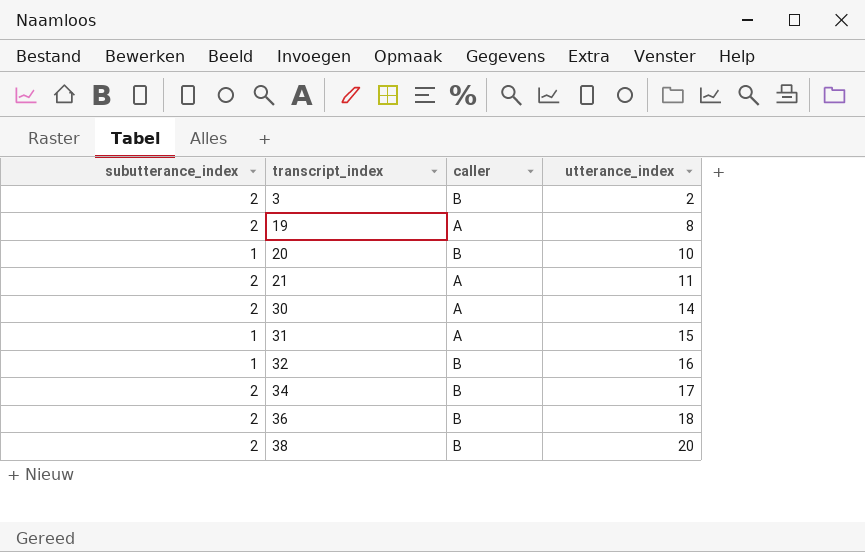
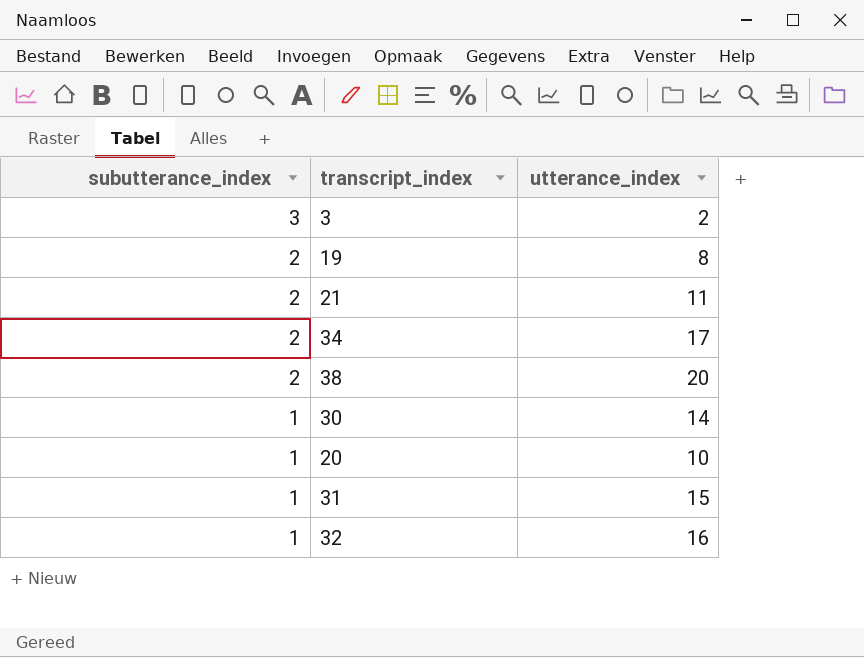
row order: transcript_index ascending -> subutterance_index descending
column caller | position: 3 -> none
row 36: 2 | B | 18 -> none
3 | subutterance_index: 2 -> 3
30 | subutterance_index: 2 -> 1

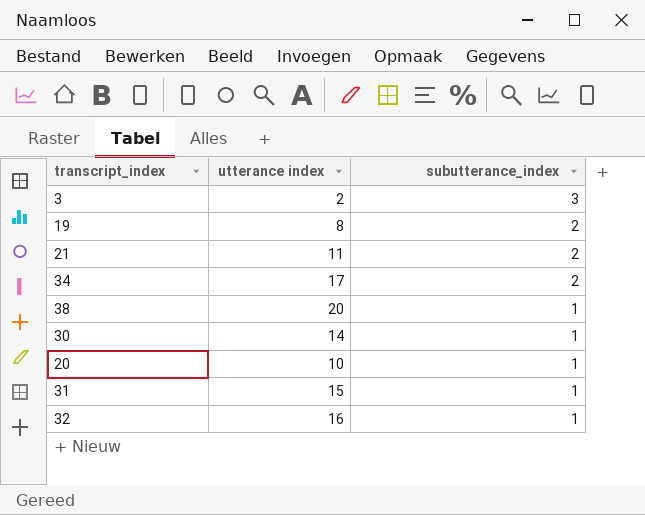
column name: utterance_index -> utterance index
column subutterance_index | position: 1 -> 3
38 | subutterance_index: 2 -> 1

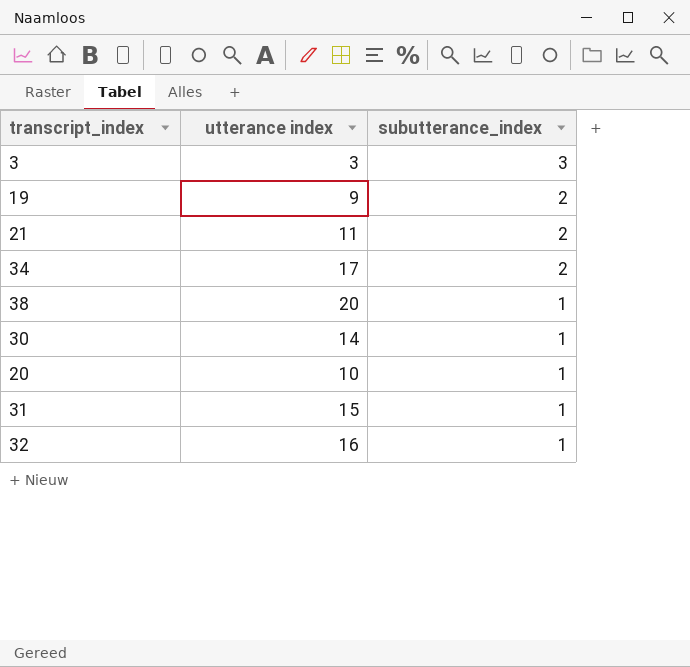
3 | utterance index: 2 -> 3
19 | utterance index: 8 -> 9

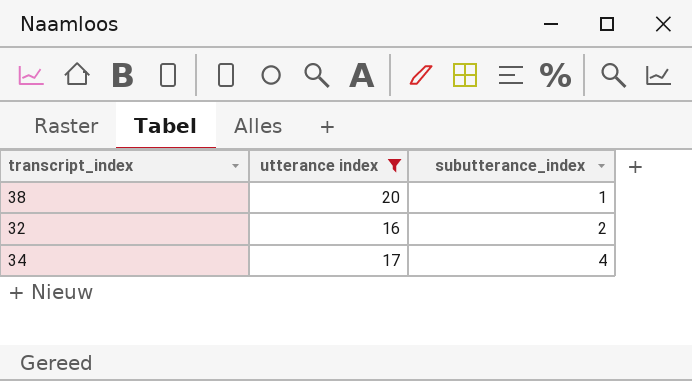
filter: none -> utterance index >= 16
row order: subutterance_index descending -> subutterance_index ascending
32 | subutterance_index: 1 -> 2
34 | subutterance_index: 2 -> 4

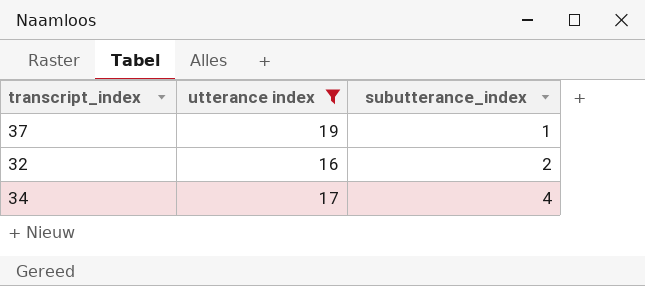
row 38: 20 | 1 -> none
row 37: none -> 19 | 1

